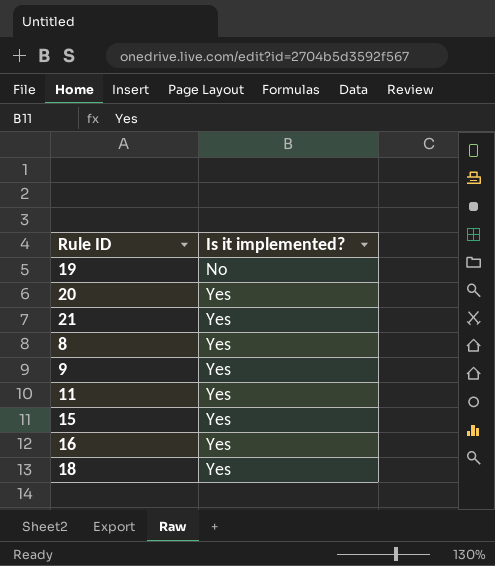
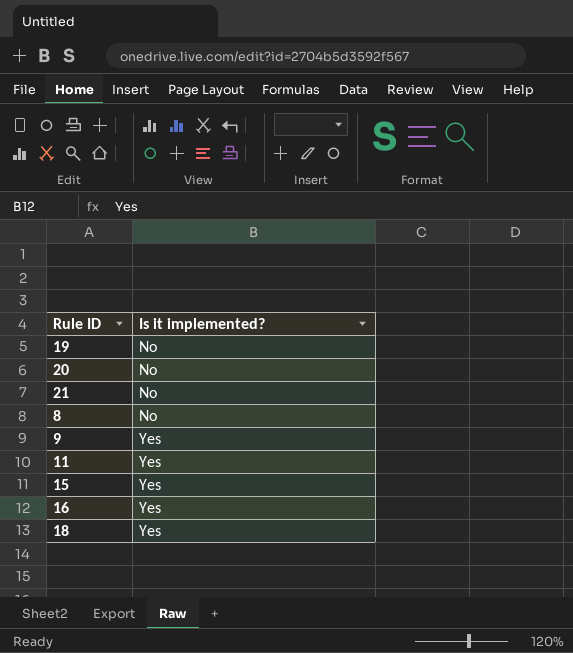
20 | Is it implemented?: Yes -> No
21 | Is it implemented?: Yes -> No
8 | Is it implemented?: Yes -> No

